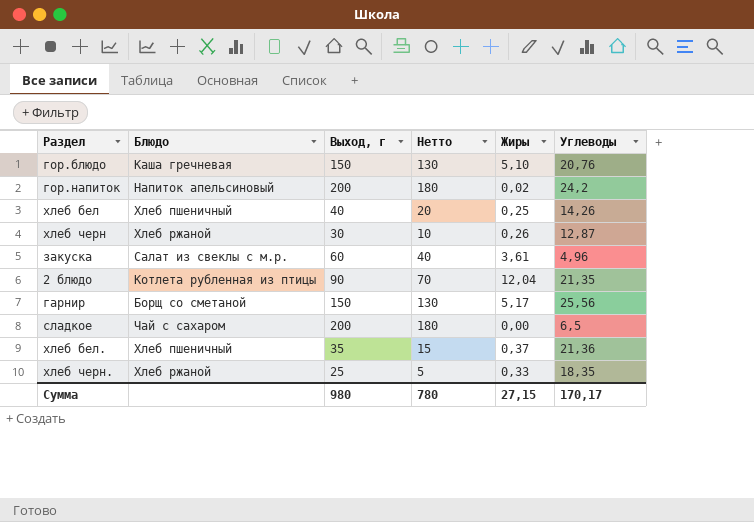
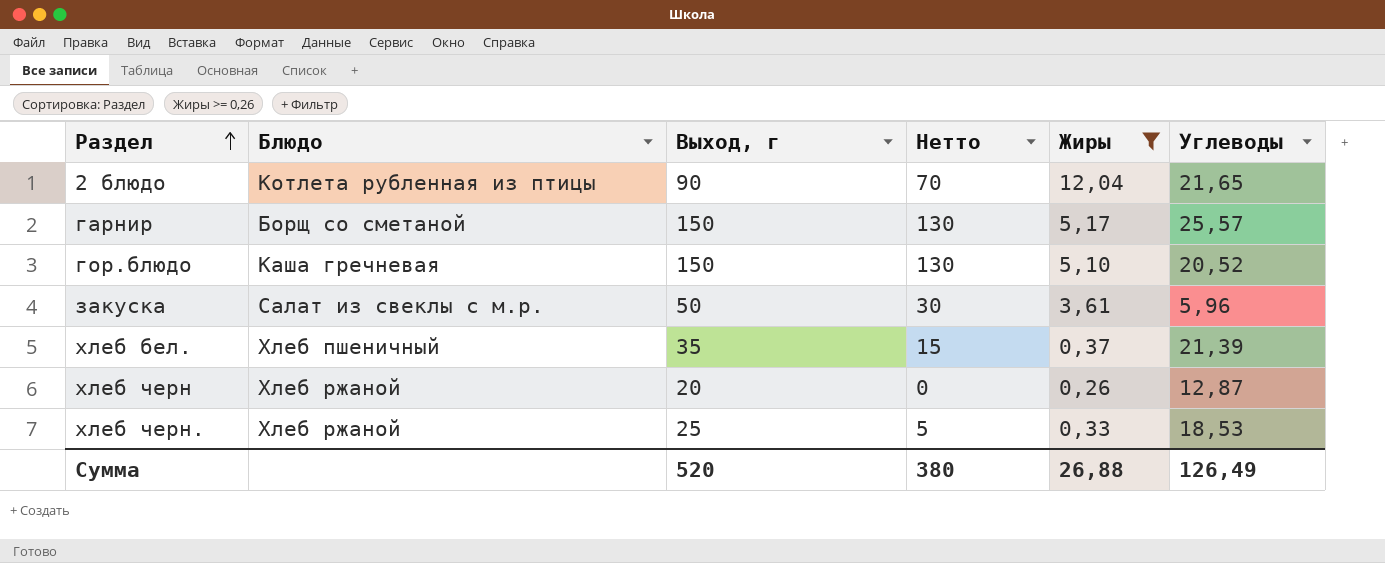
filter: none -> Жиры >= 0,26
row order: none -> Раздел ascending
2 блюдо | Углеводы: 21,35 -> 21,65
гарнир | Углеводы: 25,56 -> 25,57
гор.блюдо | Углеводы: 20,76 -> 20,52
закуска | Выход, г: 60 -> 50
закуска | Нетто: 40 -> 30
закуска | Углеводы: 4,96 -> 5,96
хлеб бел. | Углеводы: 21,36 -> 21,39
хлеб черн | Выход, г: 30 -> 20
хлеб черн | Нетто: 10 -> 0
хлеб черн. | Углеводы: 18,35 -> 18,53
Сумма | Выход, г: 980 -> 520
Сумма | Нетто: 780 -> 380
Сумма | Жиры: 27,15 -> 26,88
Сумма | Углеводы: 170,17 -> 126,49

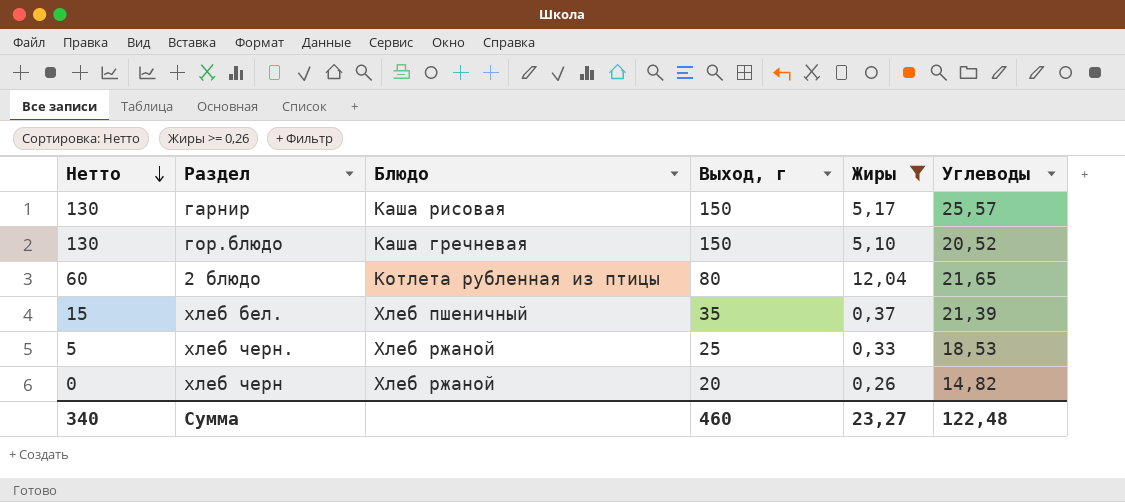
row order: Раздел ascending -> Нетто descending
column Нетто | position: 4 -> 1
row закуска: Салат из свеклы с м.р. | 50 | 30 | 3,61 | 5,96 -> none
гарнир | Блюдо: Борщ со сметаной -> Каша рисовая
2 блюдо | Нетто: 70 -> 60
2 блюдо | Выход, г: 90 -> 80
хлеб черн | Углеводы: 12,87 -> 14,82
Сумма | Нетто: 380 -> 340
Сумма | Выход, г: 520 -> 460
Сумма | Жиры: 26,88 -> 23,27
Сумма | Углеводы: 126,49 -> 122,48

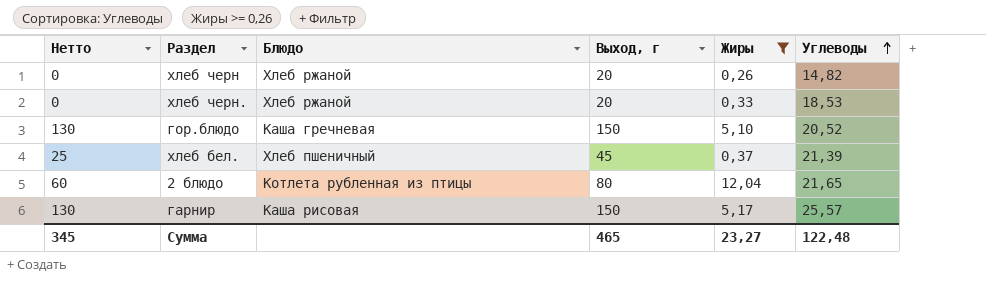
row order: Нетто descending -> Углеводы ascending
хлеб черн. | Нетто: 5 -> 0
хлеб черн. | Выход, г: 25 -> 20
хлеб бел. | Нетто: 15 -> 25
хлеб бел. | Выход, г: 35 -> 45
Сумма | Нетто: 340 -> 345
Сумма | Выход, г: 460 -> 465

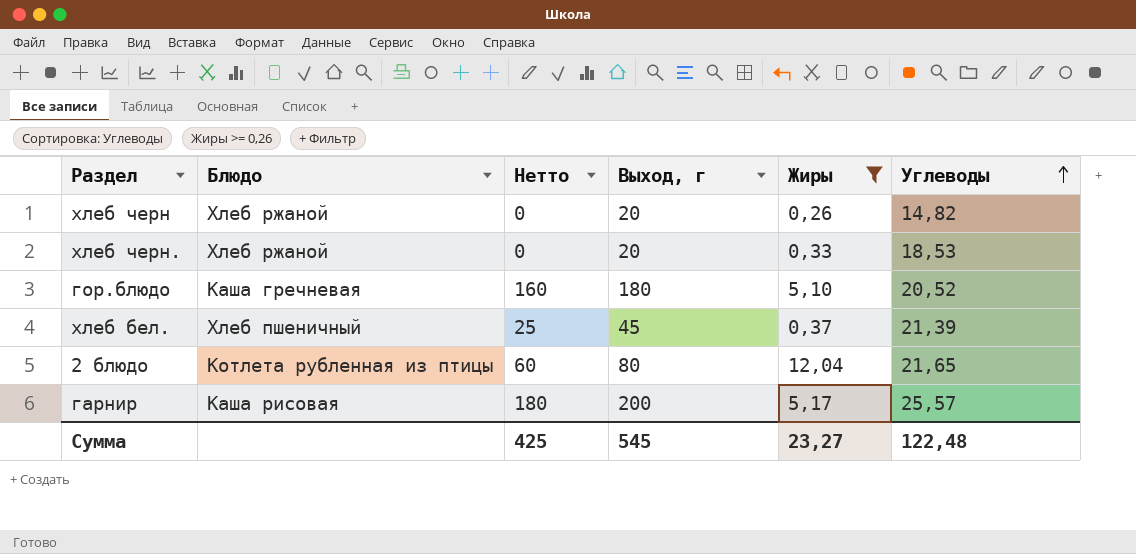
column Нетто | position: 1 -> 3
гор.блюдо | Нетто: 130 -> 160
гор.блюдо | Выход, г: 150 -> 180
гарнир | Нетто: 130 -> 180
гарнир | Выход, г: 150 -> 200
Сумма | Нетто: 345 -> 425
Сумма | Выход, г: 465 -> 545

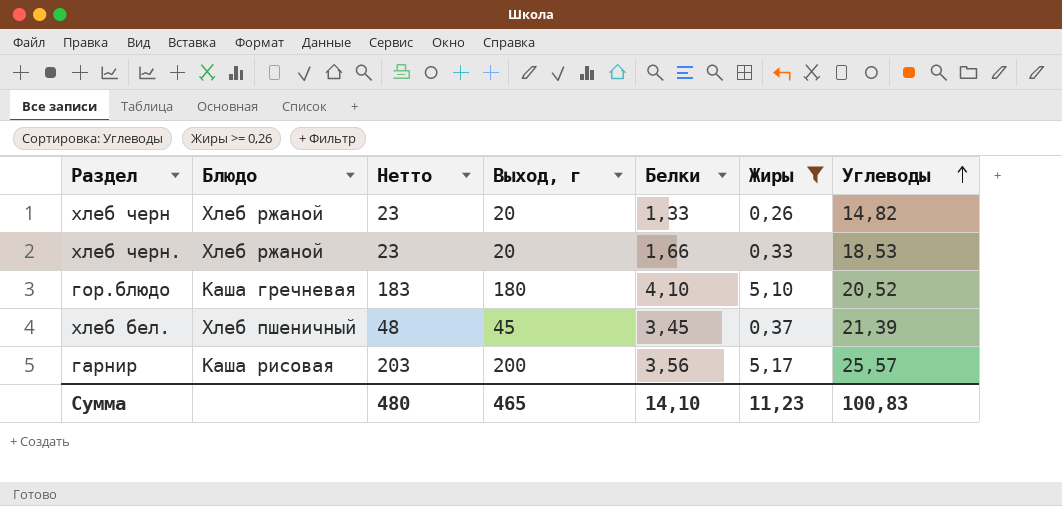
column Нетто | formula: [Выход, г] - 20 -> [Выход, г] + 3
column Белки | position: none -> 5
row 2 блюдо: Котлета рубленная из птицы | 60 | 80 | 12,04 | 21,65 -> none
Сумма | Нетто: 425 -> 480
Сумма | Выход, г: 545 -> 465
Сумма | Жиры: 23,27 -> 11,23
Сумма | Углеводы: 122,48 -> 100,83

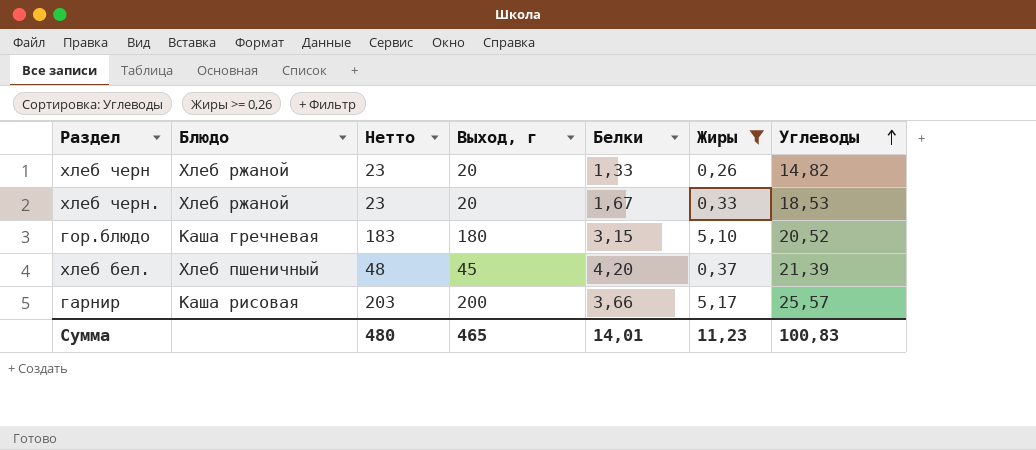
хлеб черн. | Белки: 1,66 -> 1,67
гор.блюдо | Белки: 4,10 -> 3,15
хлеб бел. | Белки: 3,45 -> 4,20
гарнир | Белки: 3,56 -> 3,66
Сумма | Белки: 14,10 -> 14,01

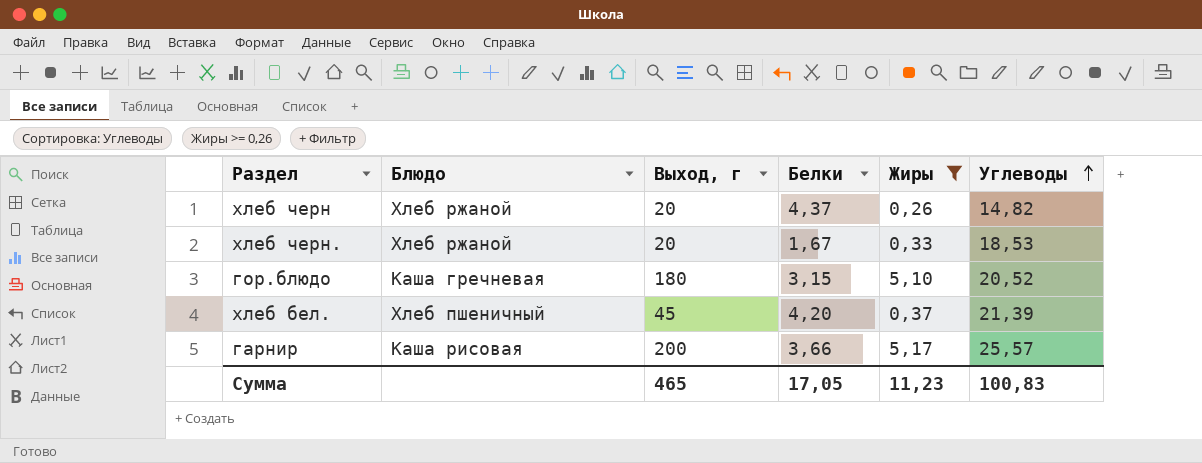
column Нетто | formula: [Выход, г] + 3 -> none
хлеб черн | Белки: 1,33 -> 4,37
Сумма | Белки: 14,01 -> 17,05

